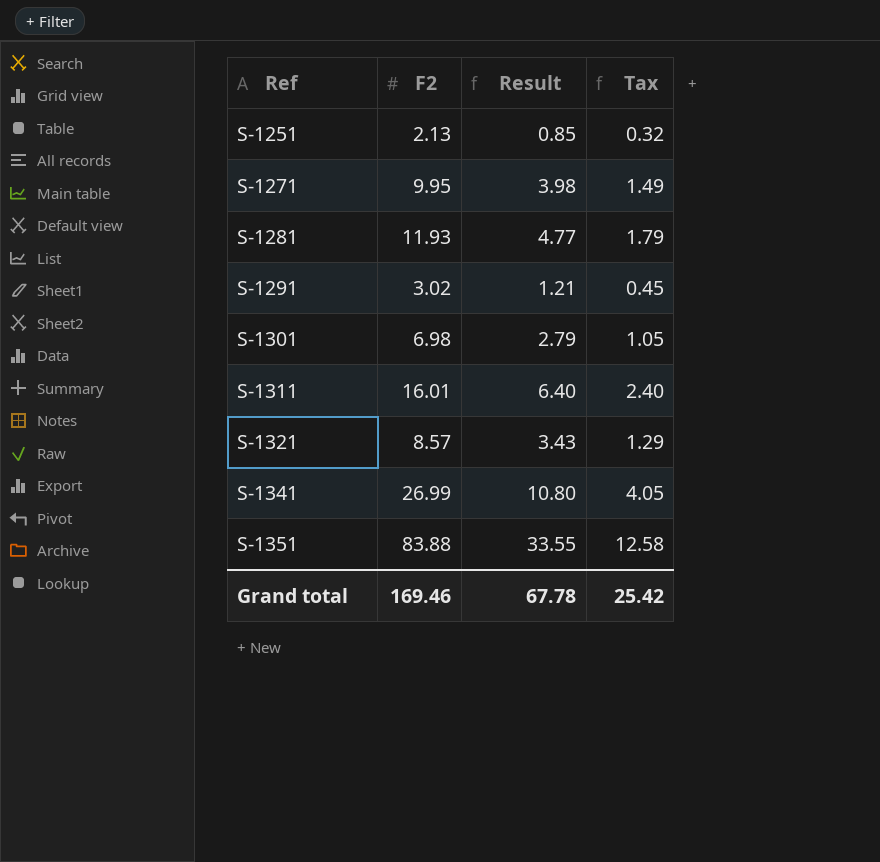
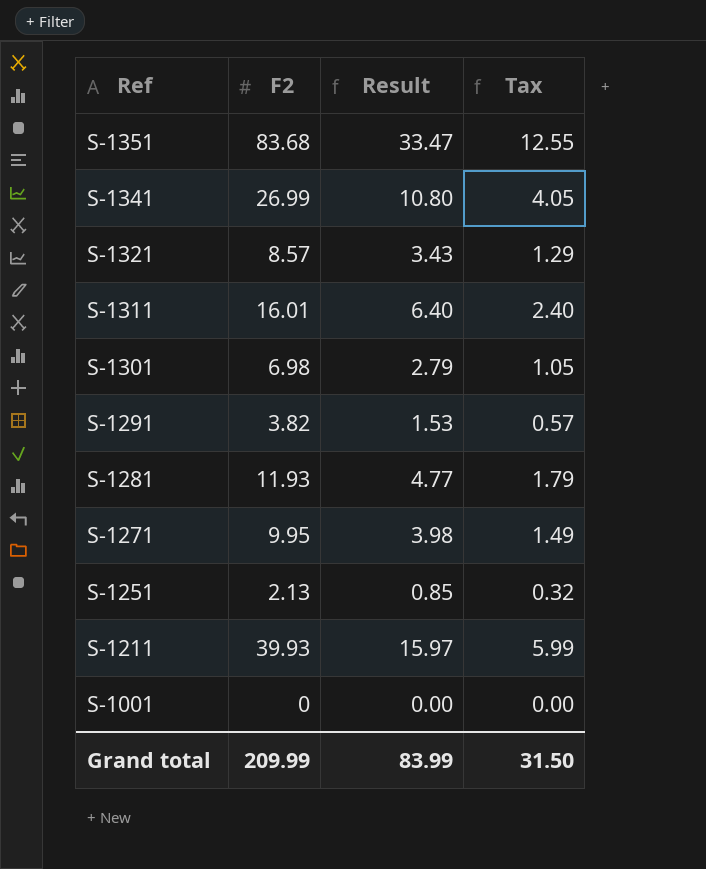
row order: Ref ascending -> Ref descending
S-1351 | F2: 83.88 -> 83.68
S-1351 | Result: 33.55 -> 33.47
S-1351 | Tax: 12.58 -> 12.55
S-1291 | F2: 3.02 -> 3.82
S-1291 | Result: 1.21 -> 1.53
S-1291 | Tax: 0.45 -> 0.57
row S-1211: none -> 39.93 | 15.97 | 5.99
row S-1001: none -> 0 | 0.00 | 0.00
Grand total | F2: 169.46 -> 209.99
Grand total | Result: 67.78 -> 83.99
Grand total | Tax: 25.42 -> 31.50

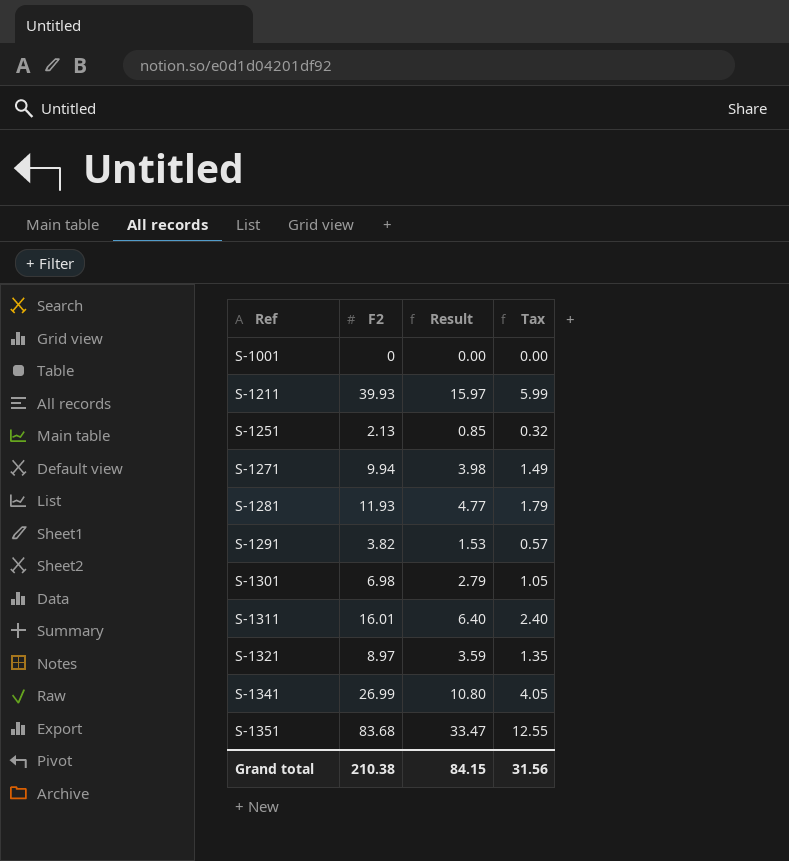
row order: Ref descending -> Ref ascending
S-1271 | F2: 9.95 -> 9.94
S-1321 | F2: 8.57 -> 8.97
S-1321 | Result: 3.43 -> 3.59
S-1321 | Tax: 1.29 -> 1.35
Grand total | F2: 209.99 -> 210.38
Grand total | Result: 83.99 -> 84.15
Grand total | Tax: 31.50 -> 31.56

